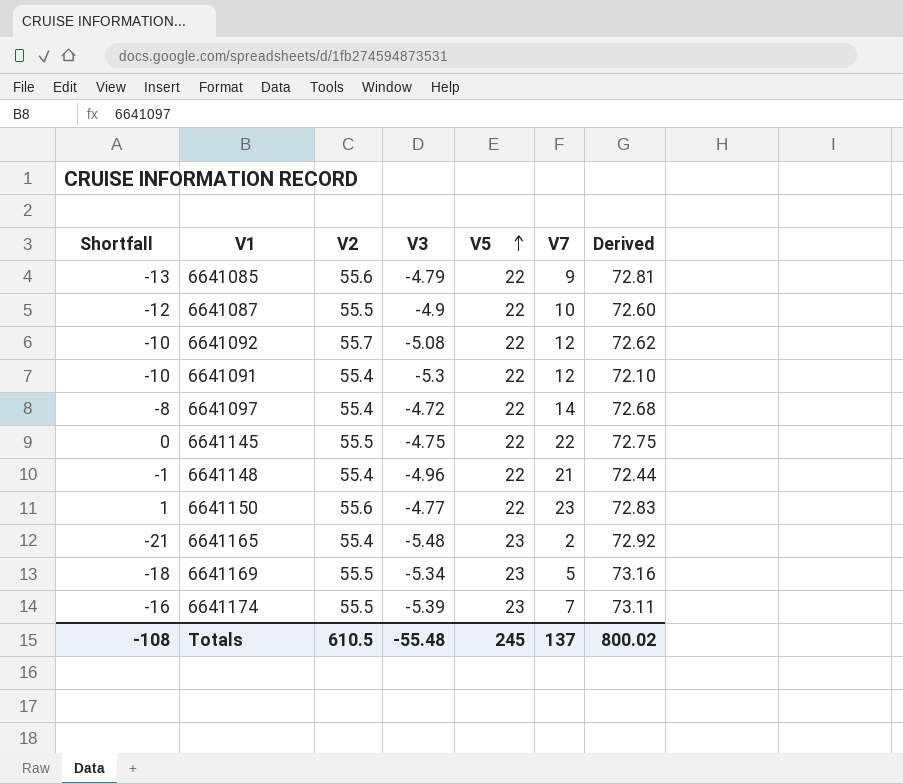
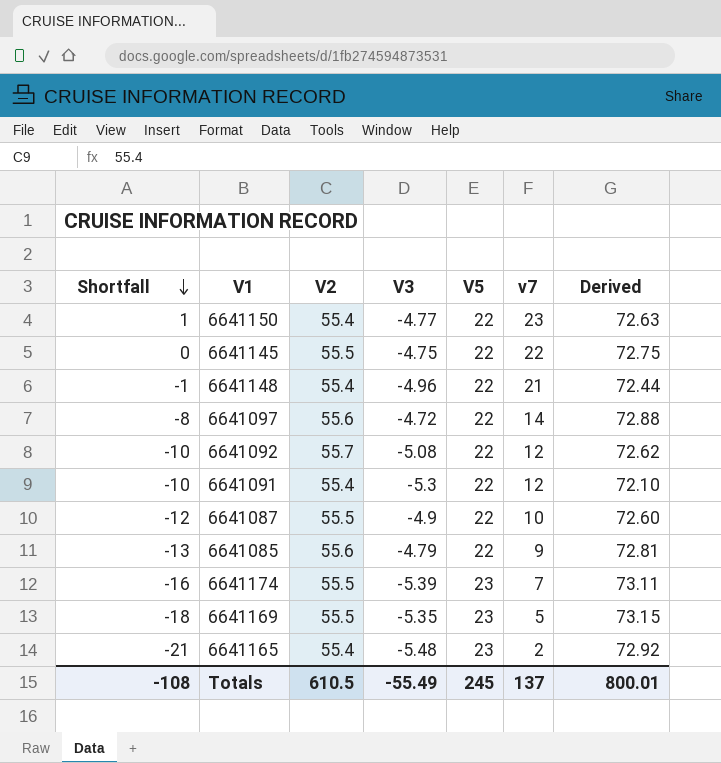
row order: V5 ascending -> Shortfall descending
column name: V7 -> v7
6641150 | V2: 55.6 -> 55.4
6641150 | Derived: 72.83 -> 72.63
6641097 | V2: 55.4 -> 55.6
6641097 | Derived: 72.68 -> 72.88
6641169 | V3: -5.34 -> -5.35
6641169 | Derived: 73.16 -> 73.15
Totals | V3: -55.48 -> -55.49
Totals | Derived: 800.02 -> 800.01

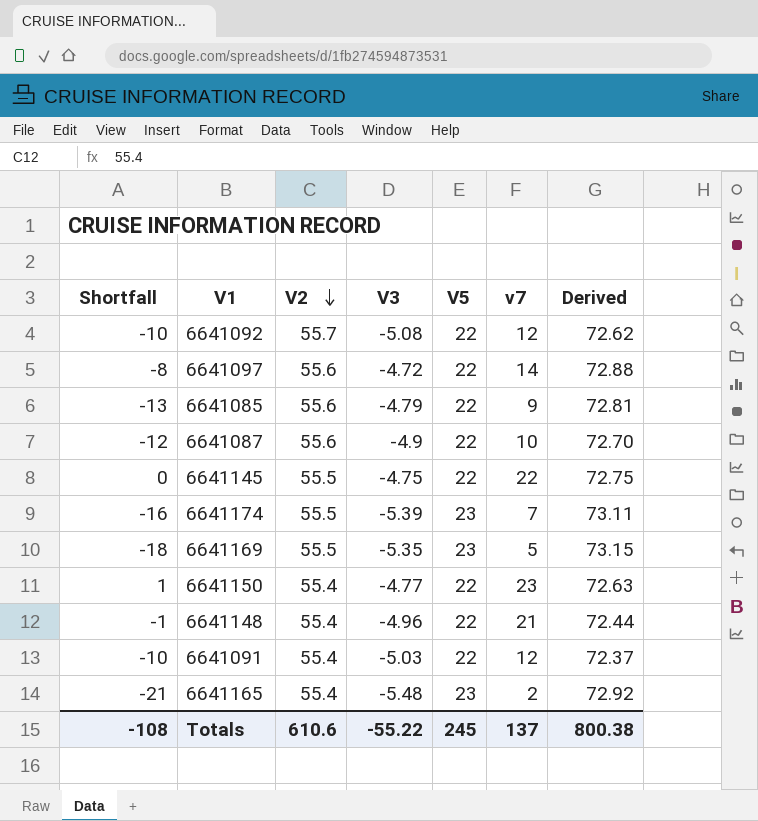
row order: Shortfall descending -> V2 descending
6641087 | V2: 55.5 -> 55.6
6641087 | Derived: 72.60 -> 72.70
6641091 | V3: -5.3 -> -5.03
6641091 | Derived: 72.10 -> 72.37
Totals | V2: 610.5 -> 610.6
Totals | V3: -55.49 -> -55.22
Totals | Derived: 800.01 -> 800.38

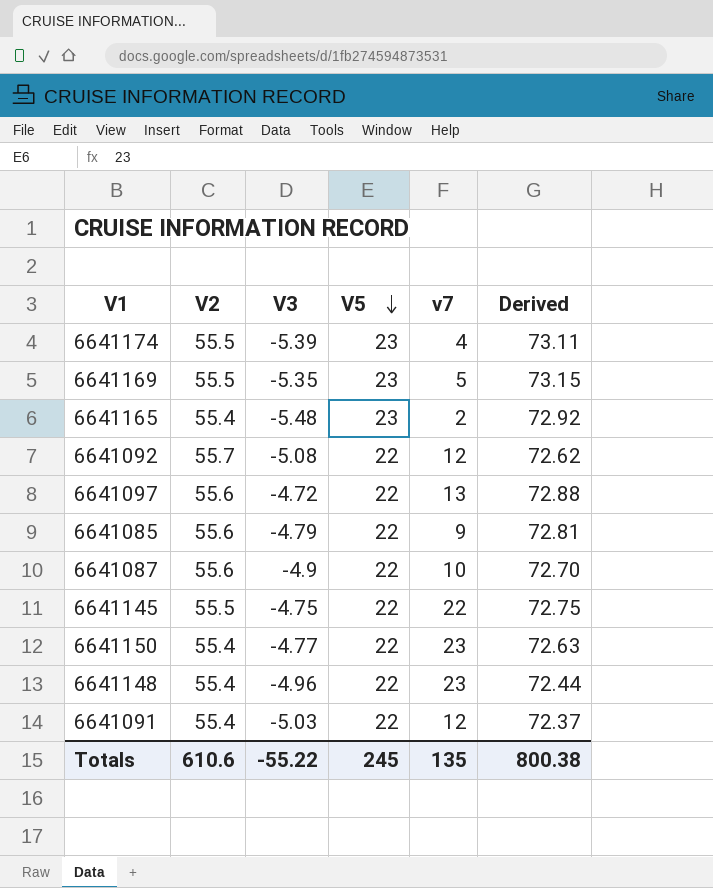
row order: V2 descending -> V5 descending
column Shortfall | formula: [v7] - [V5] -> none
6641174 | v7: 7 -> 4
6641097 | v7: 14 -> 13
6641148 | v7: 21 -> 23
Totals | v7: 137 -> 135

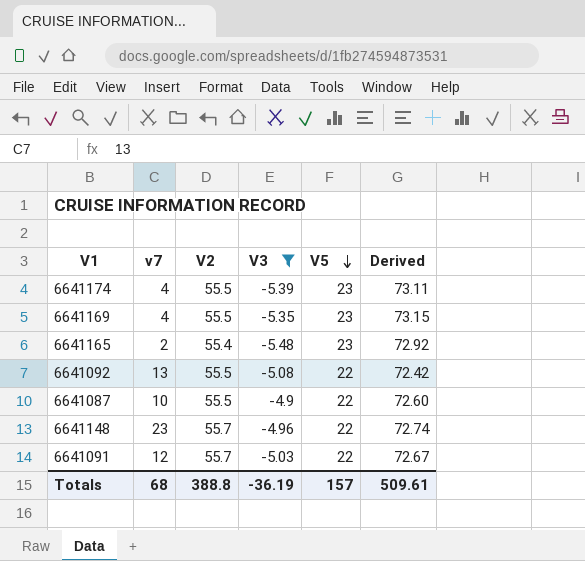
filter: none -> V3 <= -4.9
column v7 | position: 5 -> 2
6641169 | v7: 5 -> 4
6641092 | v7: 12 -> 13
6641092 | V2: 55.7 -> 55.5
6641092 | Derived: 72.62 -> 72.42
6641087 | V2: 55.6 -> 55.5
6641087 | Derived: 72.70 -> 72.60
6641148 | V2: 55.4 -> 55.7
6641148 | Derived: 72.44 -> 72.74
6641091 | V2: 55.4 -> 55.7
6641091 | Derived: 72.37 -> 72.67
Totals | v7: 135 -> 68
Totals | V2: 610.6 -> 388.8
Totals | V3: -55.22 -> -36.19
Totals | V5: 245 -> 157
Totals | Derived: 800.38 -> 509.61

